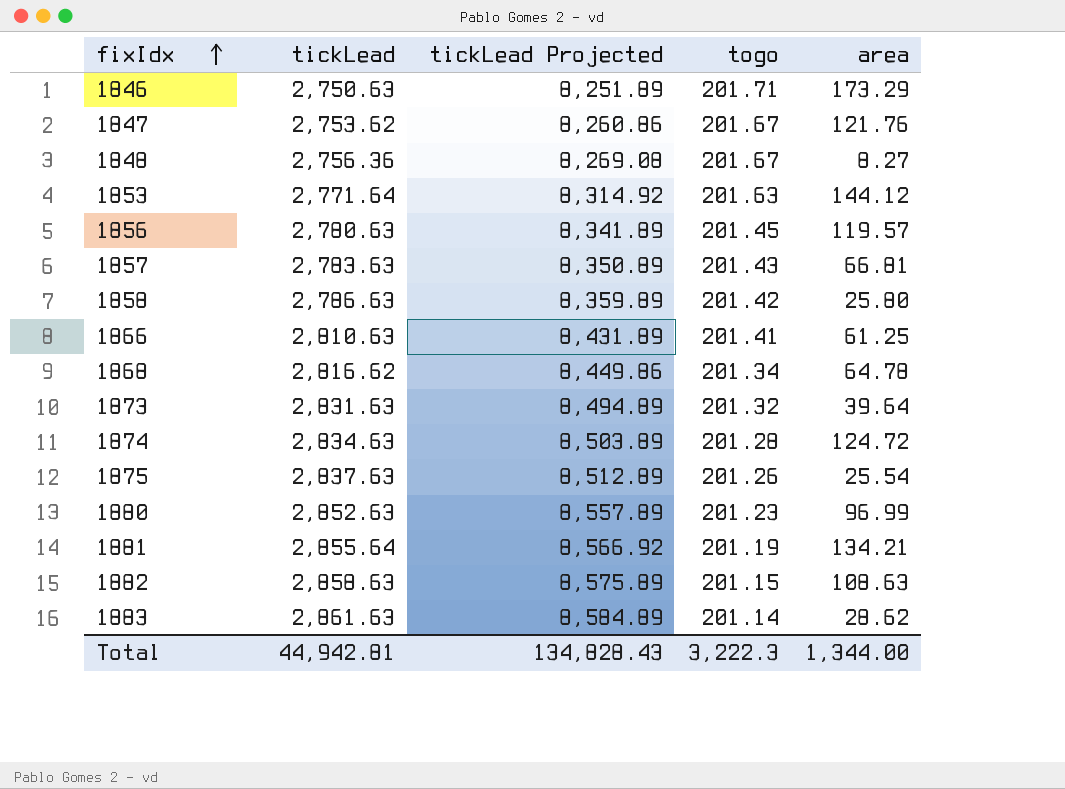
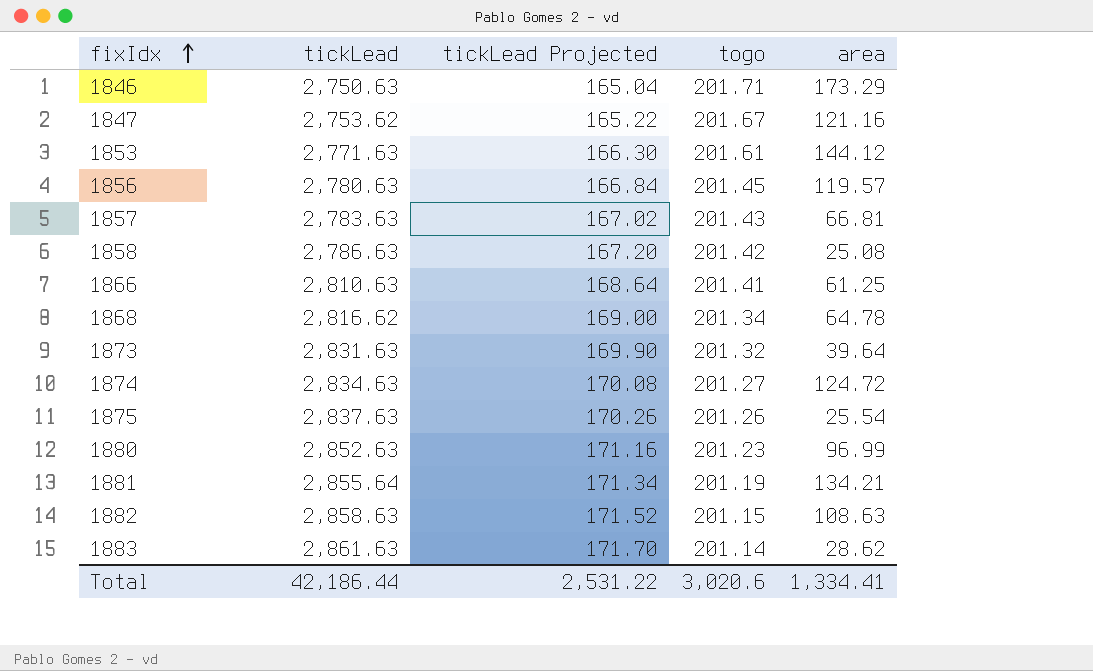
column tickLead Projected | formula: [tickLead] * 3 -> [tickLead] * 0.06
row 1848: 2,756.36 | 8,269.08 | 201.67 | 8.27 -> none
1847 | area: 121.76 -> 121.16
1853 | tickLead: 2,771.64 -> 2,771.63
1853 | togo: 201.63 -> 201.61
1858 | area: 25.80 -> 25.08
1874 | togo: 201.28 -> 201.27
Total | tickLead: 44,942.81 -> 42,186.44
Total | tickLead Projected: 134,828.43 -> 2,531.22
Total | togo: 3,222.3 -> 3,020.6
Total | area: 1,344.00 -> 1,334.41

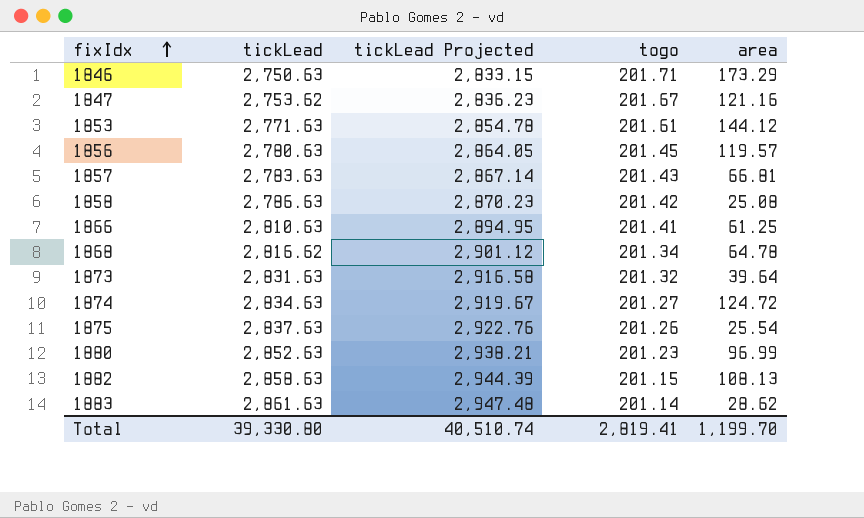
column tickLead Projected | formula: [tickLead] * 0.06 -> [tickLead] * 1.03
row 1881: 2,855.64 | 171.34 | 201.19 | 134.21 -> none
1882 | area: 108.63 -> 108.13
Total | tickLead: 42,186.44 -> 39,330.80
Total | tickLead Projected: 2,531.22 -> 40,510.74
Total | togo: 3,020.6 -> 2,819.41
Total | area: 1,334.41 -> 1,199.70

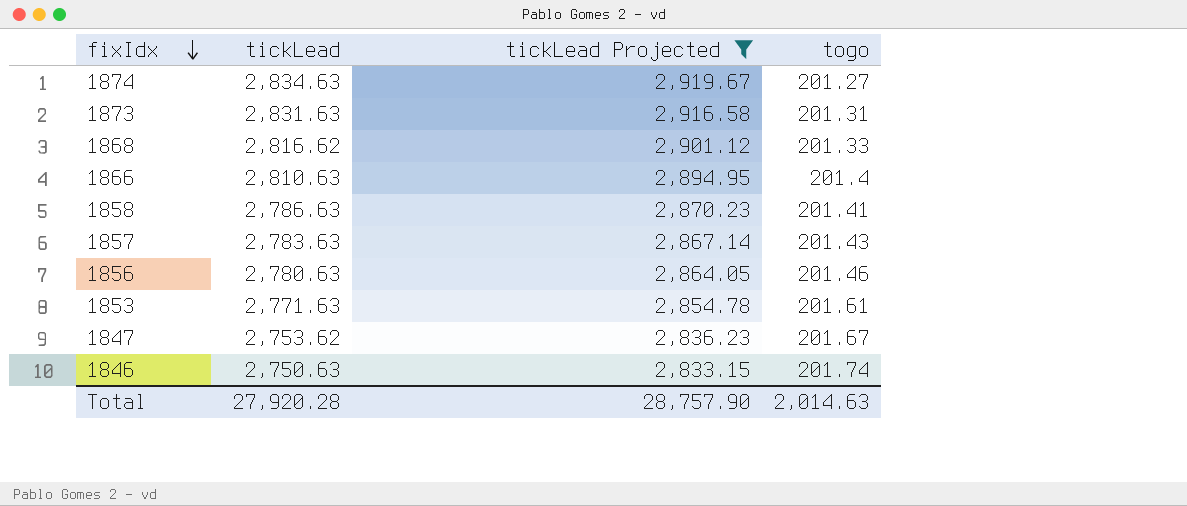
filter: none -> tickLead Projected <= 2,919.67
row order: fixIdx ascending -> fixIdx descending
column area | position: 5 -> none
1873 | togo: 201.32 -> 201.31
1868 | togo: 201.34 -> 201.33
1866 | togo: 201.41 -> 201.4
1858 | togo: 201.42 -> 201.41
1856 | togo: 201.45 -> 201.46
1846 | togo: 201.71 -> 201.74
Total | tickLead: 39,330.80 -> 27,920.28
Total | tickLead Projected: 40,510.74 -> 28,757.90
Total | togo: 2,819.41 -> 2,014.63

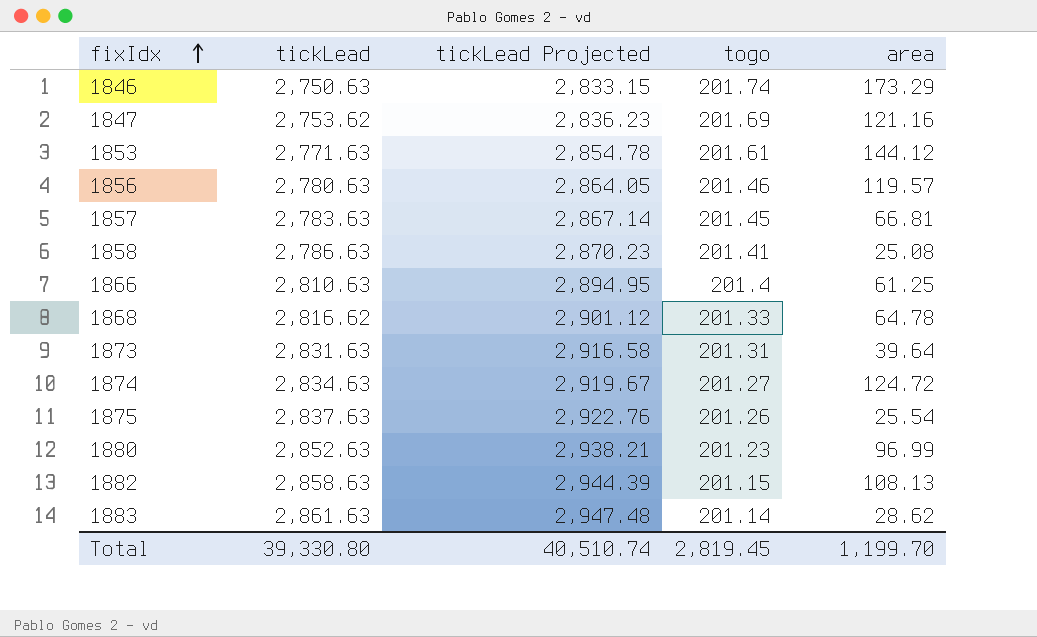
filter: tickLead Projected <= 2,919.67 -> none
row order: fixIdx descending -> fixIdx ascending
column area | position: none -> 5
1847 | togo: 201.67 -> 201.69
1857 | togo: 201.43 -> 201.45
Total | tickLead: 27,920.28 -> 39,330.80
Total | tickLead Projected: 28,757.90 -> 40,510.74
Total | togo: 2,014.63 -> 2,819.45

